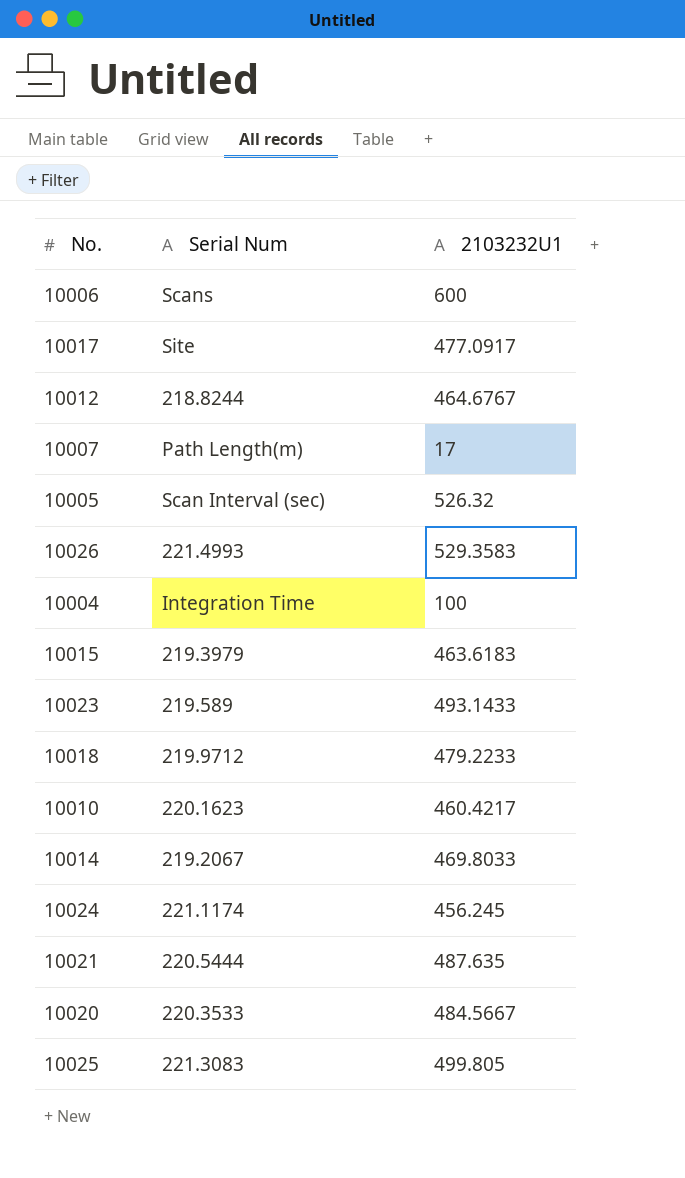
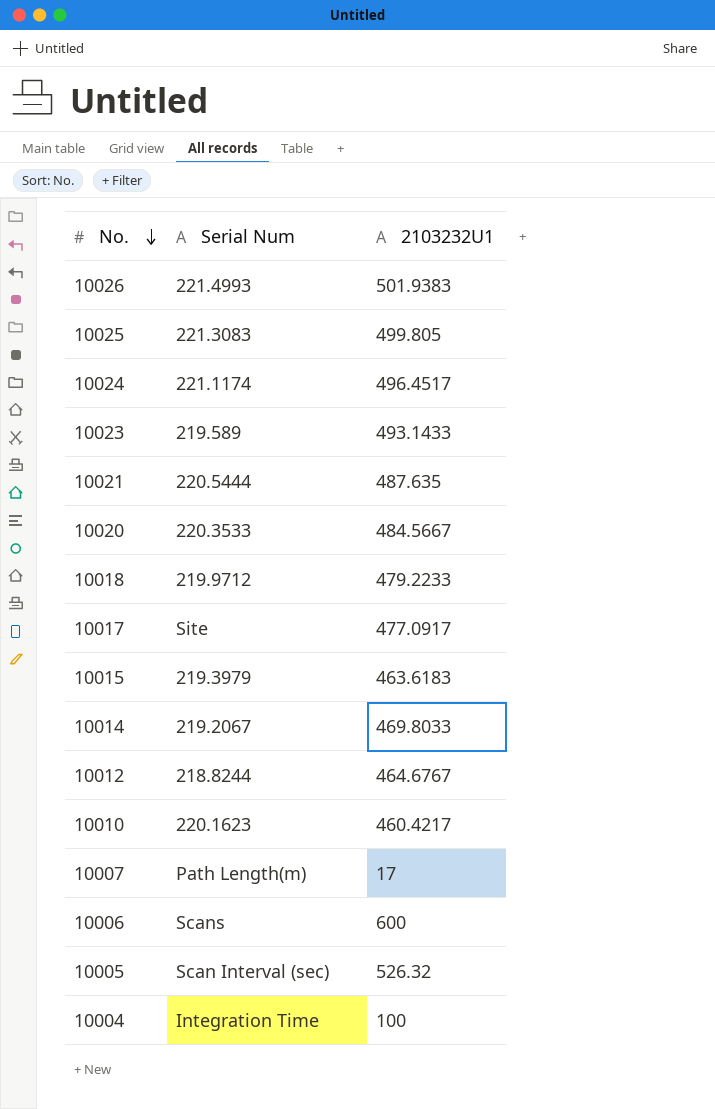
row order: none -> No. descending
10026 | 2103232U1: 529.3583 -> 501.9383
10024 | 2103232U1: 456.245 -> 496.4517

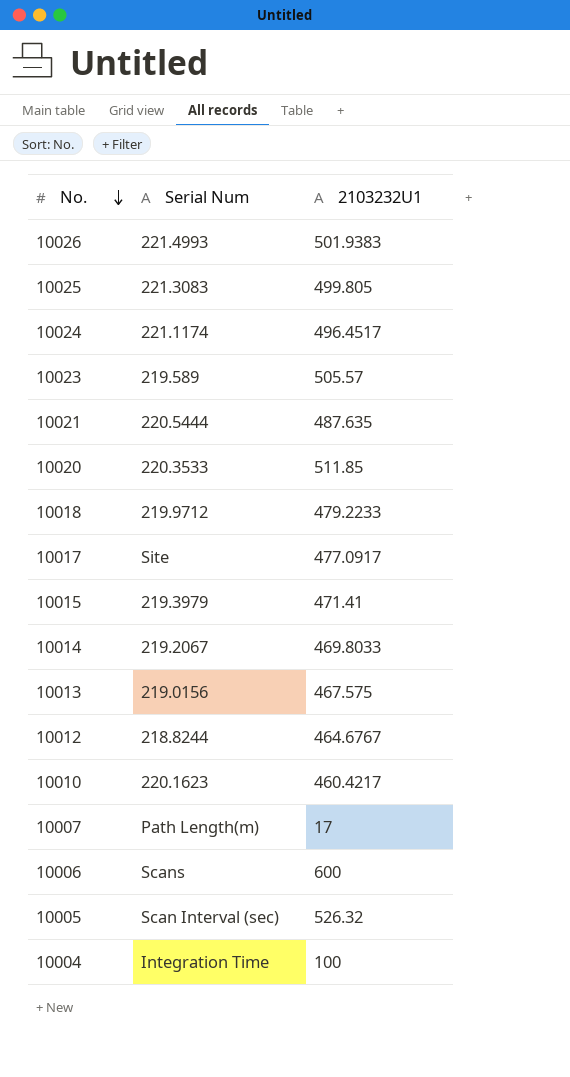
10023 | 2103232U1: 493.1433 -> 505.57
10020 | 2103232U1: 484.5667 -> 511.85
10015 | 2103232U1: 463.6183 -> 471.41
row 10013: none -> 219.0156 | 467.575

